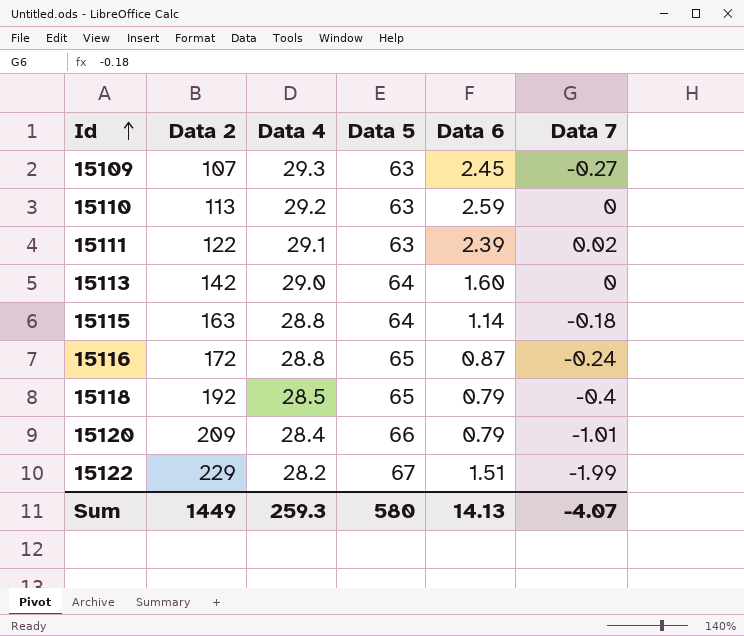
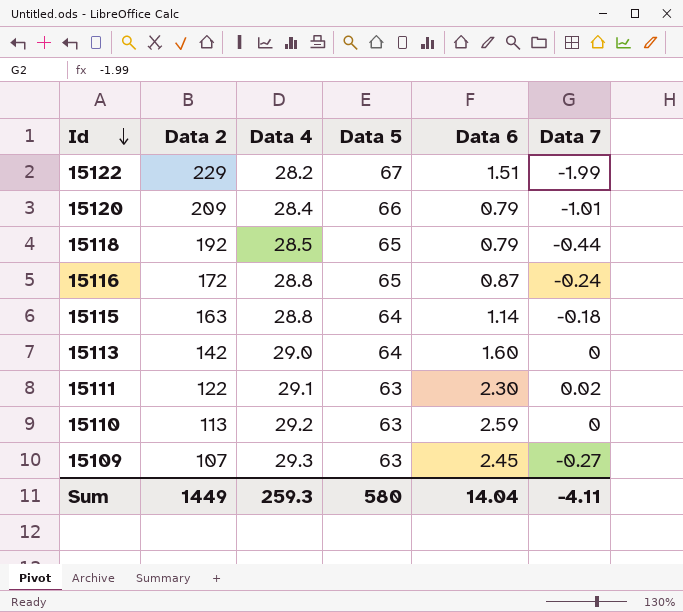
row order: Id ascending -> Id descending
15118 | Data 7: -0.4 -> -0.44
15111 | Data 6: 2.39 -> 2.30
Sum | Data 6: 14.13 -> 14.04
Sum | Data 7: -4.07 -> -4.11

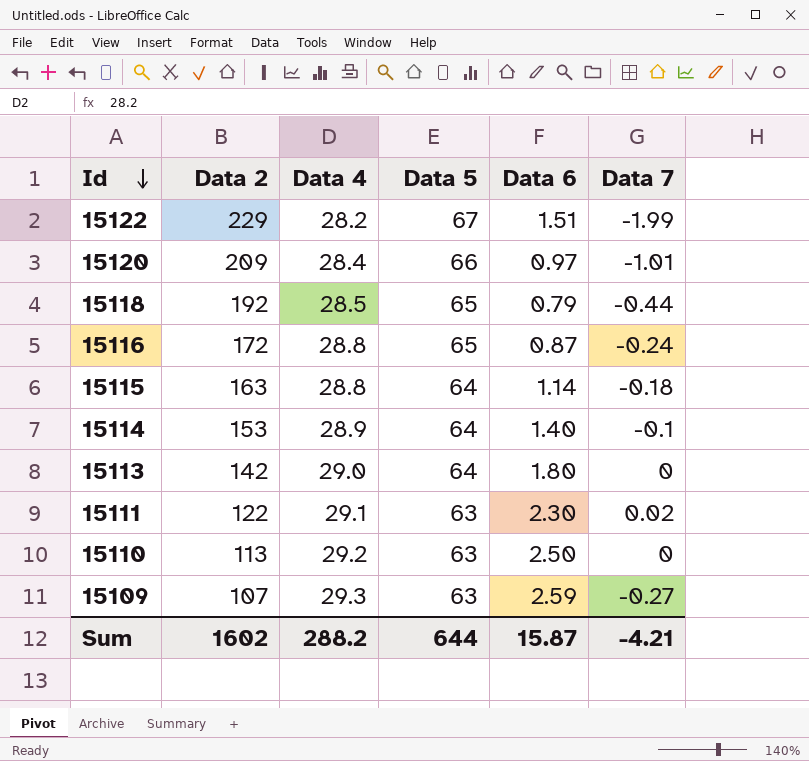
15120 | Data 6: 0.79 -> 0.97
row 15114: none -> 153 | 28.9 | 64 | 1.40 | -0.1
15113 | Data 6: 1.60 -> 1.80
15110 | Data 6: 2.59 -> 2.50
15109 | Data 6: 2.45 -> 2.59
Sum | Data 2: 1449 -> 1602
Sum | Data 4: 259.3 -> 288.2
Sum | Data 5: 580 -> 644
Sum | Data 6: 14.04 -> 15.87
Sum | Data 7: -4.11 -> -4.21

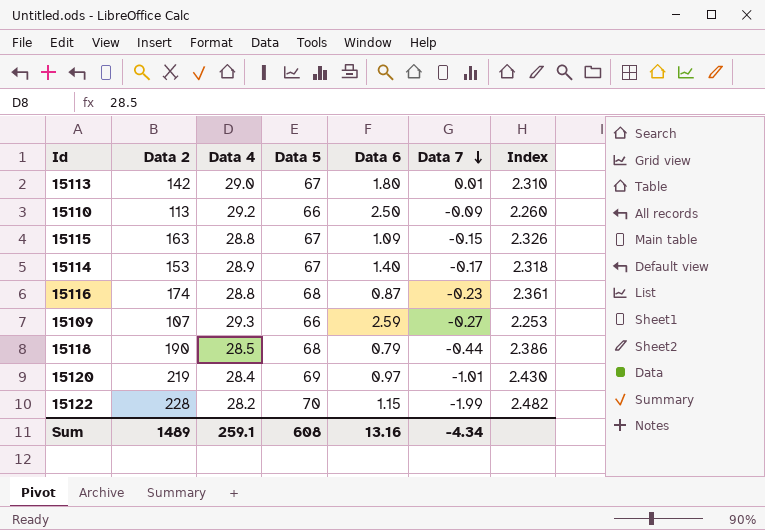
row order: Id descending -> Data 7 descending
column Index | formula: none -> [Data 5] / [Data 4]
row 15111: 122 | 29.1 | 63 | 2.30 | 0.02 -> none
15113 | Data 5: 64 -> 67
15113 | Data 7: 0 -> 0.01
15110 | Data 5: 63 -> 66
15110 | Data 7: 0 -> -0.09
15115 | Data 5: 64 -> 67
15115 | Data 6: 1.14 -> 1.09
15115 | Data 7: -0.18 -> -0.15
15114 | Data 5: 64 -> 67
15114 | Data 7: -0.1 -> -0.17
15116 | Data 2: 172 -> 174
15116 | Data 5: 65 -> 68
15116 | Data 7: -0.24 -> -0.23
15109 | Data 5: 63 -> 66
15118 | Data 2: 192 -> 190
15118 | Data 5: 65 -> 68
15120 | Data 2: 209 -> 219
15120 | Data 5: 66 -> 69
15122 | Data 2: 229 -> 228
15122 | Data 5: 67 -> 70
15122 | Data 6: 1.51 -> 1.15
Sum | Data 2: 1602 -> 1489
Sum | Data 4: 288.2 -> 259.1
Sum | Data 5: 644 -> 608
Sum | Data 6: 15.87 -> 13.16
Sum | Data 7: -4.21 -> -4.34

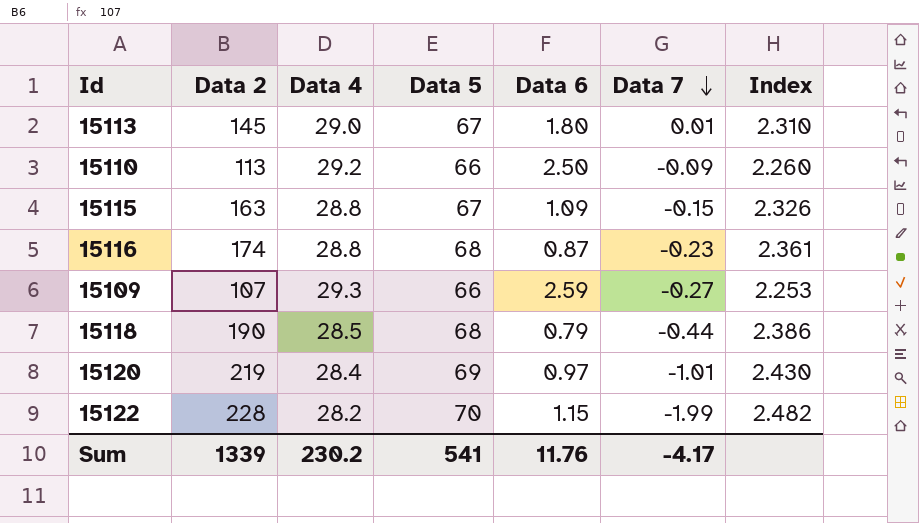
row 15114: 153 | 28.9 | 67 | 1.40 | -0.17 | 2.318 -> none
15113 | Data 2: 142 -> 145
Sum | Data 2: 1489 -> 1339
Sum | Data 4: 259.1 -> 230.2
Sum | Data 5: 608 -> 541
Sum | Data 6: 13.16 -> 11.76
Sum | Data 7: -4.34 -> -4.17

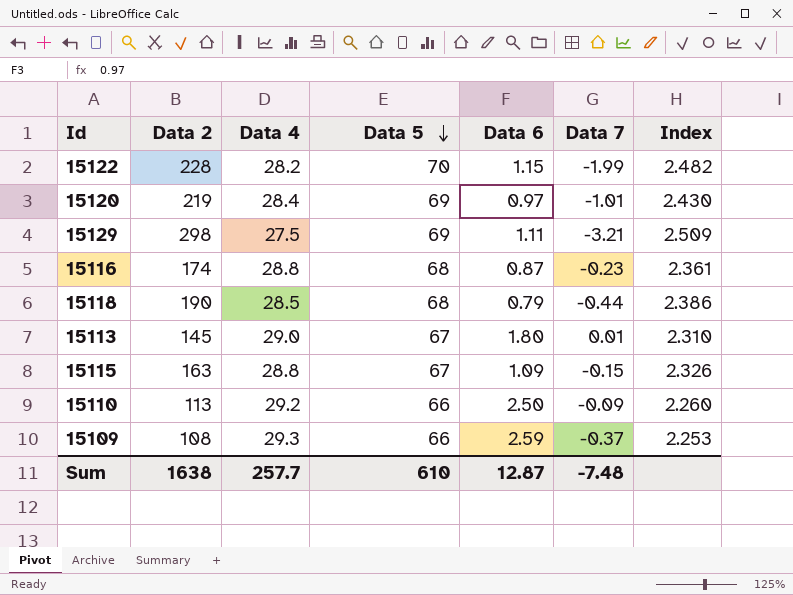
row order: Data 7 descending -> Data 5 descending
row 15129: none -> 298 | 27.5 | 69 | 1.11 | -3.21 | 2.509
15109 | Data 2: 107 -> 108
15109 | Data 7: -0.27 -> -0.37
Sum | Data 2: 1339 -> 1638
Sum | Data 4: 230.2 -> 257.7
Sum | Data 5: 541 -> 610
Sum | Data 6: 11.76 -> 12.87
Sum | Data 7: -4.17 -> -7.48

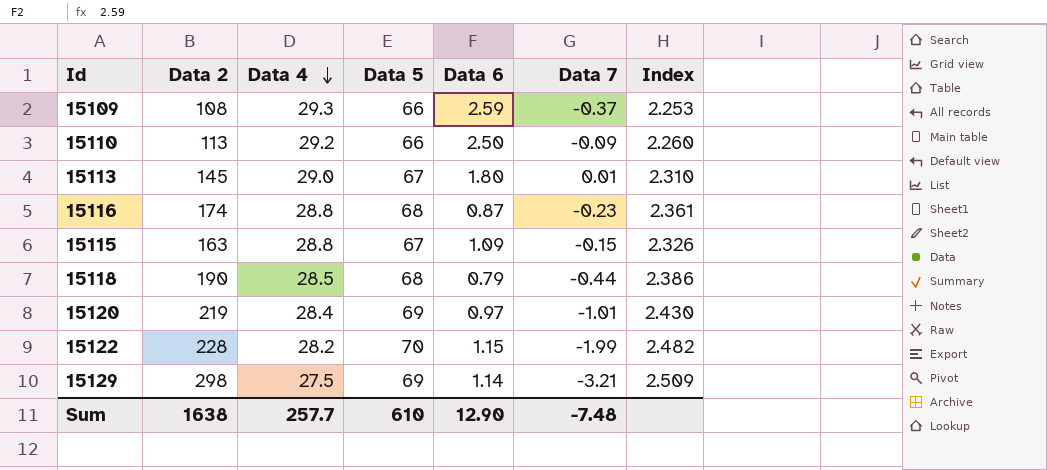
row order: Data 5 descending -> Data 4 descending
15129 | Data 6: 1.11 -> 1.14
Sum | Data 6: 12.87 -> 12.90

